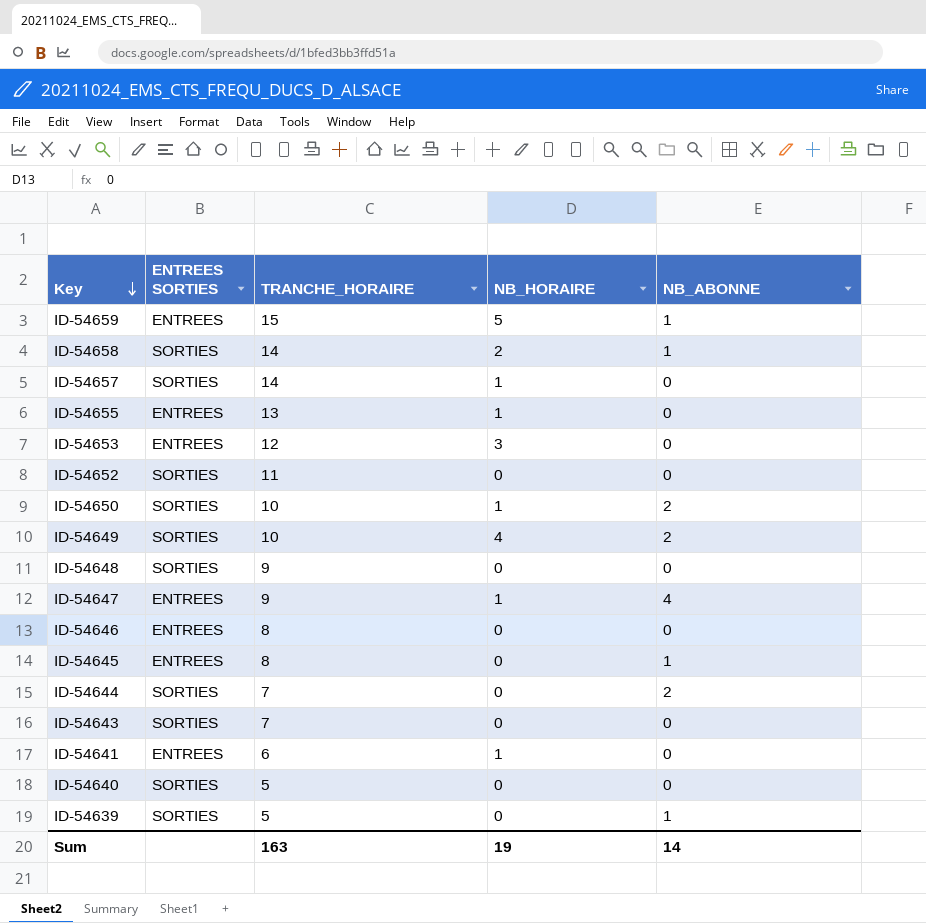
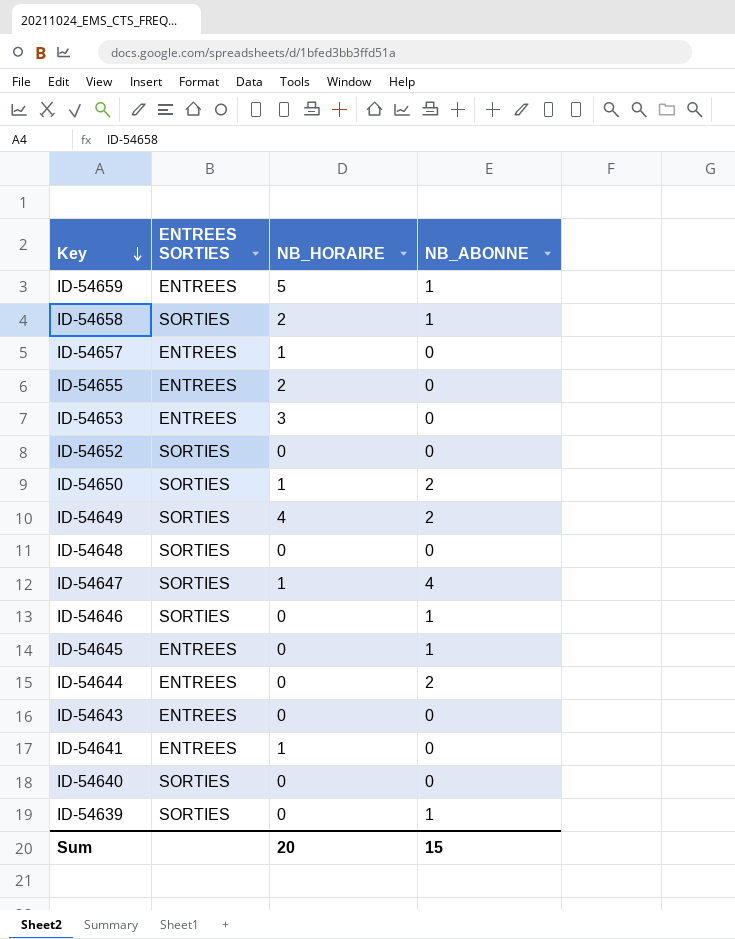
column TRANCHE_HORAIRE | position: 3 -> none
ID-54657 | ENTREES SORTIES: SORTIES -> ENTREES
ID-54655 | NB_HORAIRE: 1 -> 2
ID-54647 | ENTREES SORTIES: ENTREES -> SORTIES
ID-54646 | ENTREES SORTIES: ENTREES -> SORTIES
ID-54646 | NB_ABONNE: 0 -> 1
ID-54644 | ENTREES SORTIES: SORTIES -> ENTREES
ID-54643 | ENTREES SORTIES: SORTIES -> ENTREES
Sum | NB_HORAIRE: 19 -> 20
Sum | NB_ABONNE: 14 -> 15

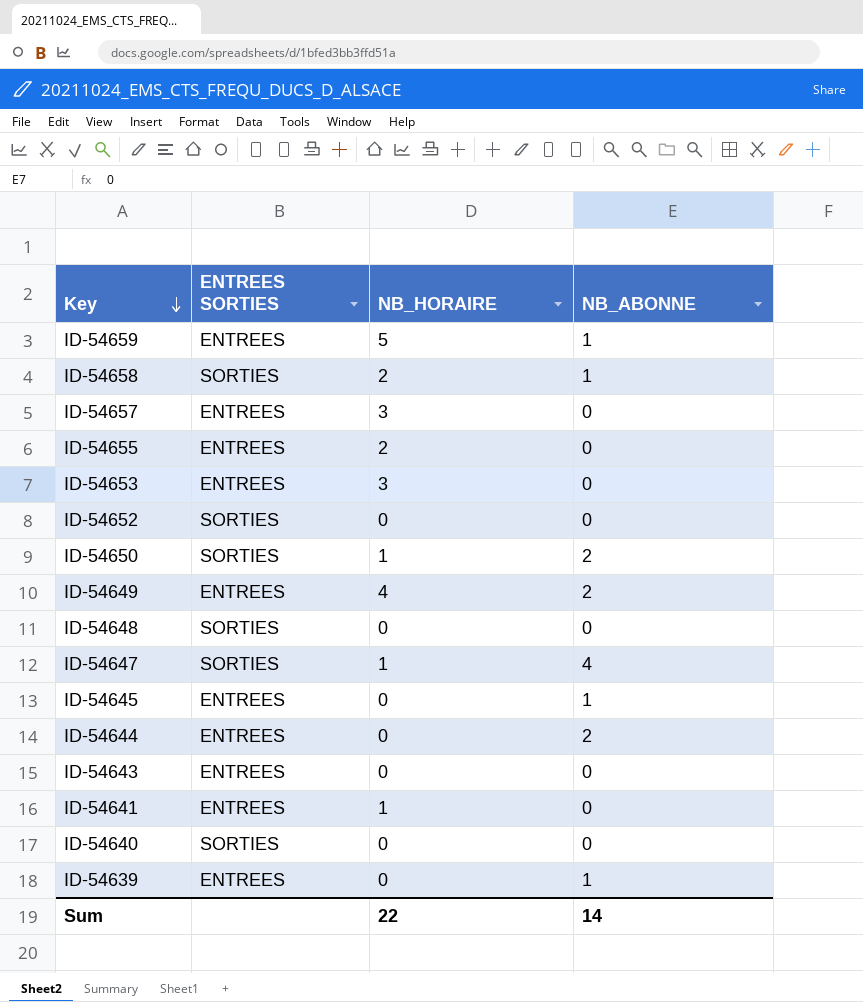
row ID-54646: SORTIES | 0 | 1 -> none
ID-54657 | NB_HORAIRE: 1 -> 3
ID-54649 | ENTREES SORTIES: SORTIES -> ENTREES
ID-54639 | ENTREES SORTIES: SORTIES -> ENTREES
Sum | NB_HORAIRE: 20 -> 22
Sum | NB_ABONNE: 15 -> 14

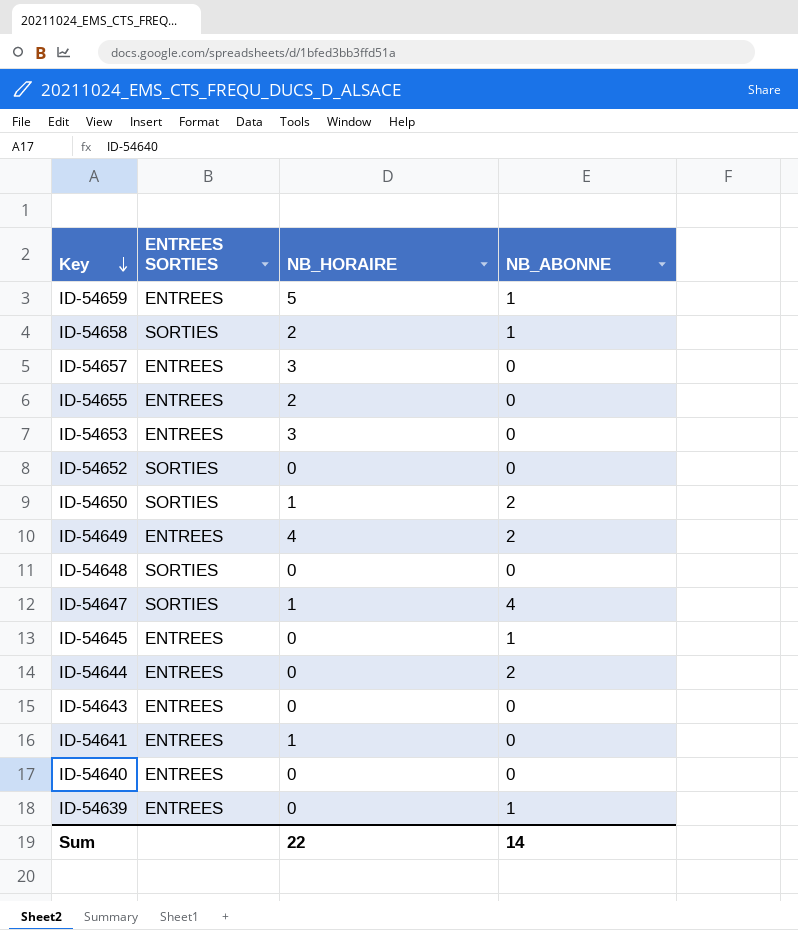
ID-54640 | ENTREES SORTIES: SORTIES -> ENTREES

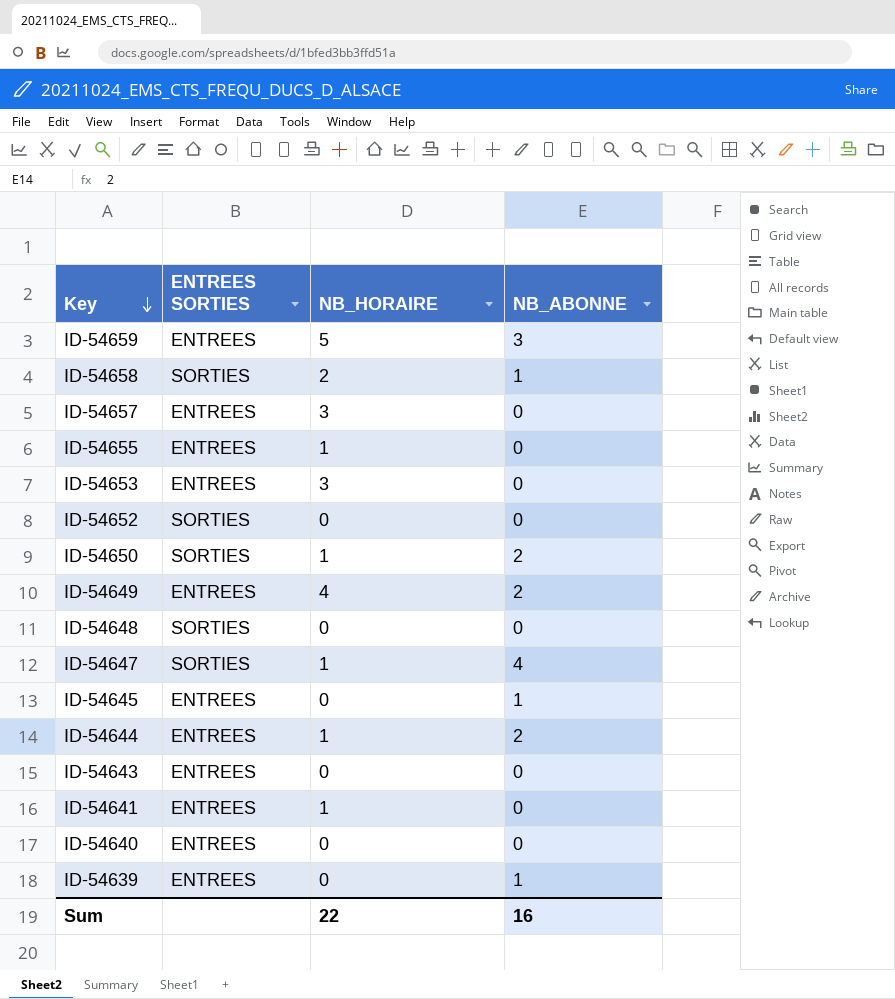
ID-54659 | NB_ABONNE: 1 -> 3
ID-54655 | NB_HORAIRE: 2 -> 1
ID-54644 | NB_HORAIRE: 0 -> 1
Sum | NB_ABONNE: 14 -> 16

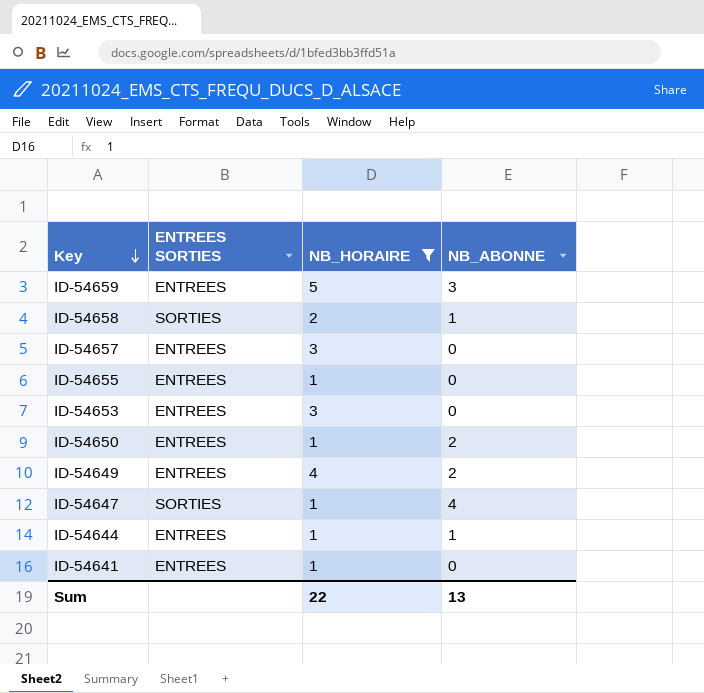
filter: none -> NB_HORAIRE != 0
ID-54650 | ENTREES SORTIES: SORTIES -> ENTREES
ID-54644 | NB_ABONNE: 2 -> 1
Sum | NB_ABONNE: 16 -> 13

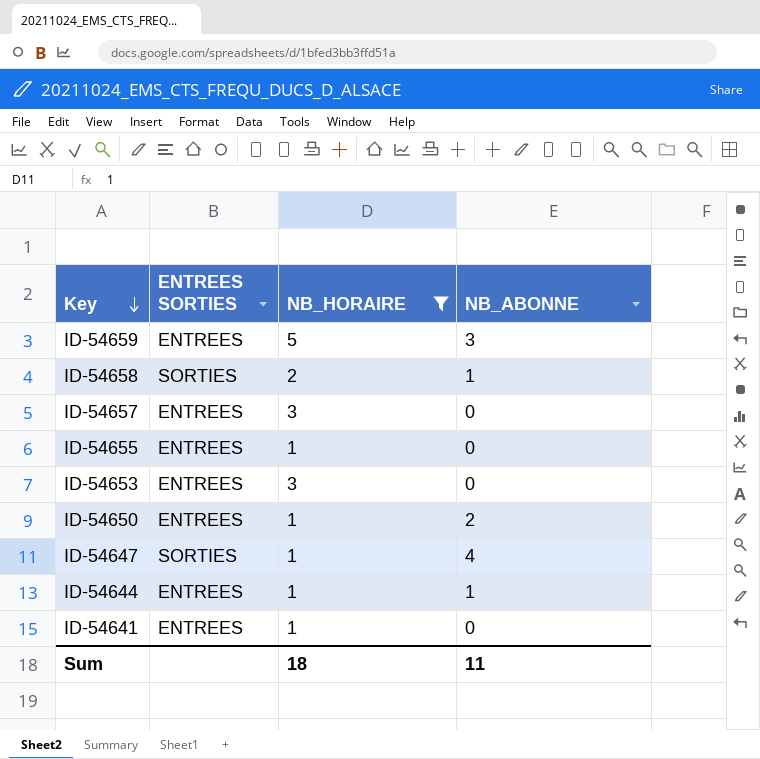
row ID-54649: ENTREES | 4 | 2 -> none
Sum | NB_HORAIRE: 22 -> 18
Sum | NB_ABONNE: 13 -> 11

